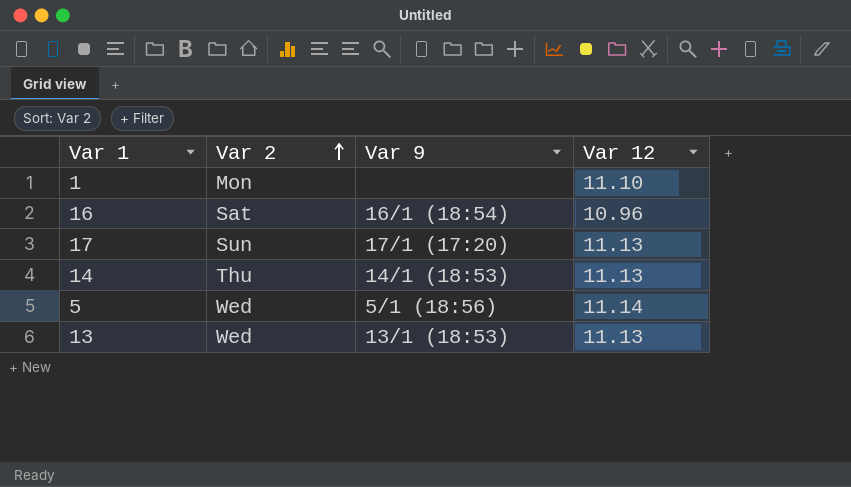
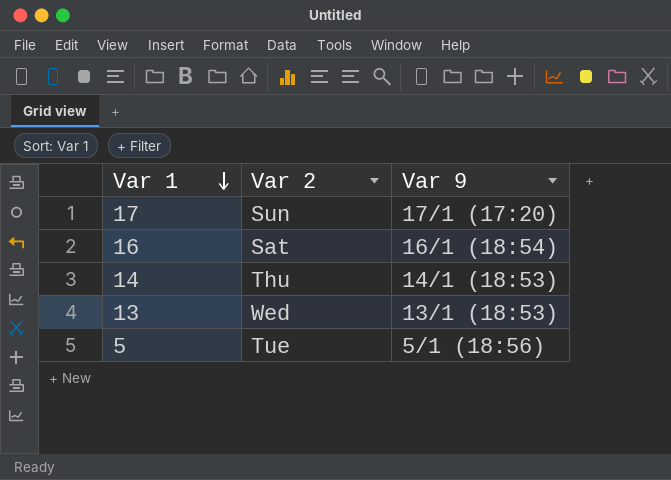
row order: Var 2 ascending -> Var 1 descending
column Var 12 | position: 4 -> none
row 1: Mon | none | 11.10 -> none
5 | Var 2: Wed -> Tue

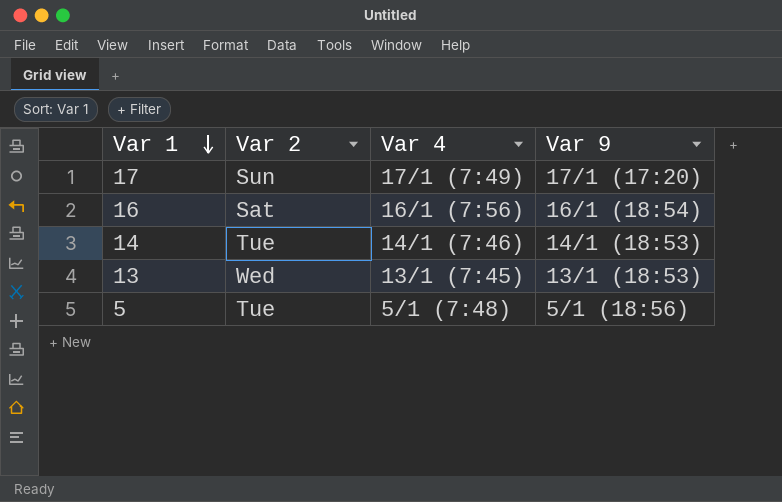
column Var 4 | position: none -> 3
14 | Var 2: Thu -> Tue

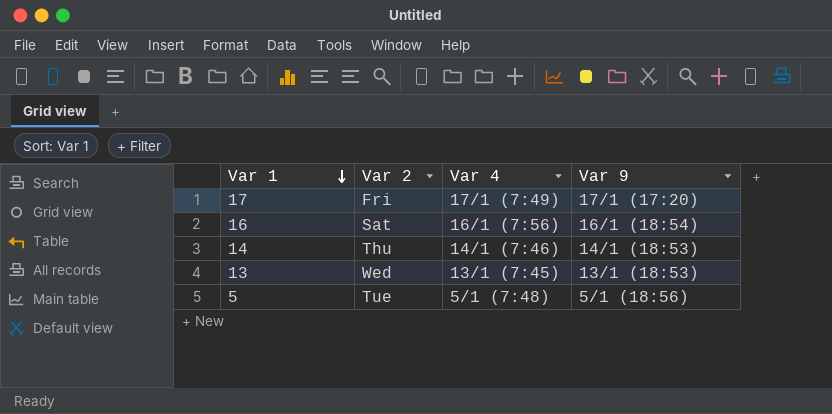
17 | Var 2: Sun -> Fri
14 | Var 2: Tue -> Thu

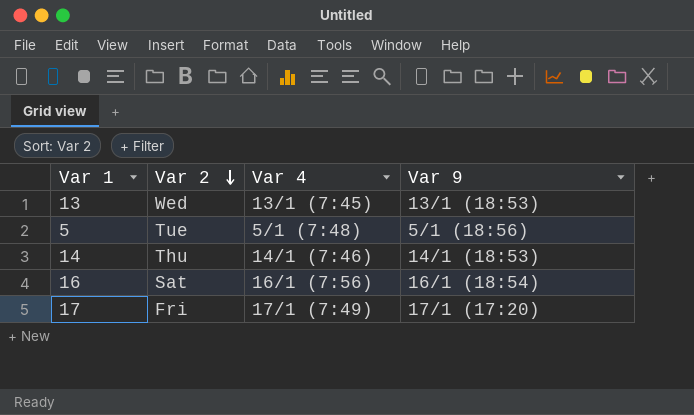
row order: Var 1 descending -> Var 2 descending

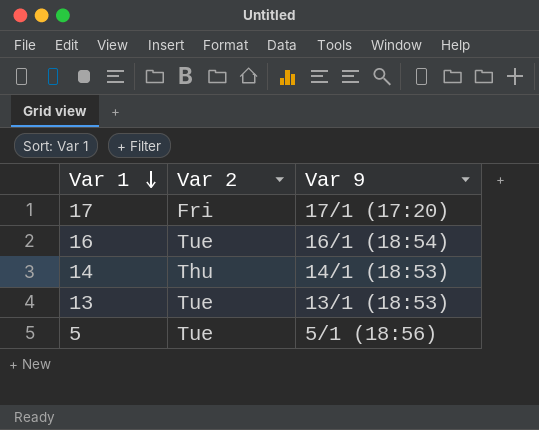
row order: Var 2 descending -> Var 1 descending
column Var 4 | position: 3 -> none
16 | Var 2: Sat -> Tue
13 | Var 2: Wed -> Tue

